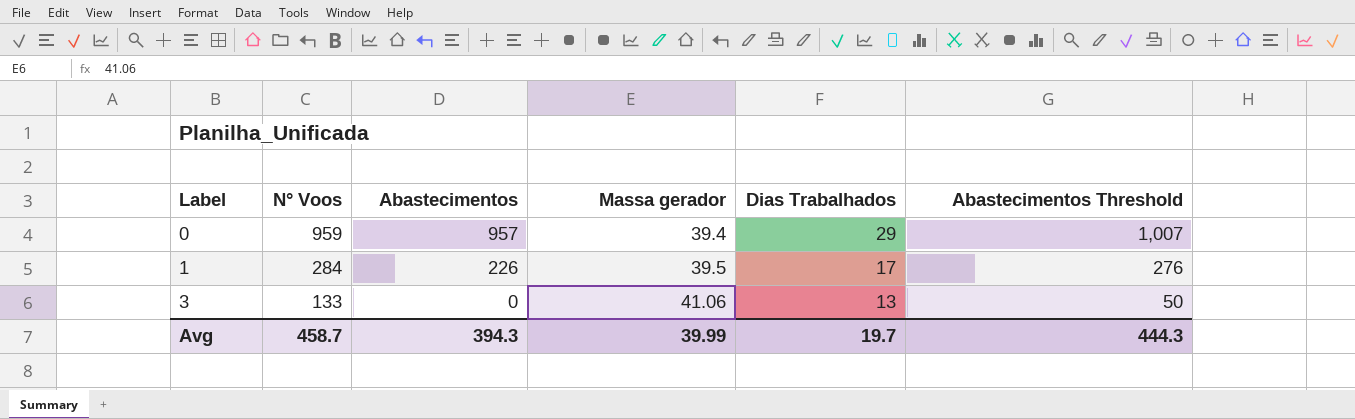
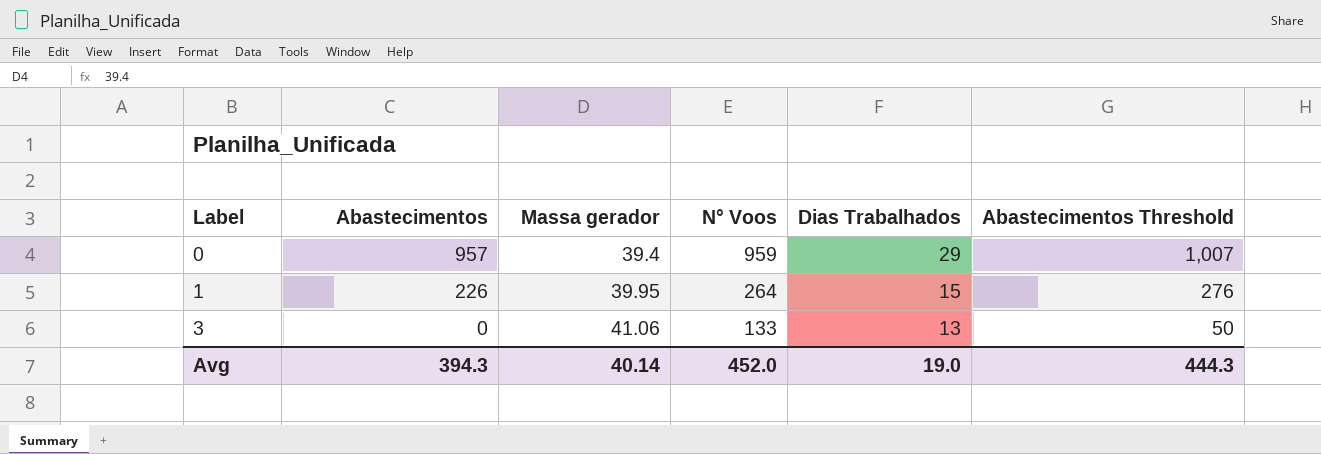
column N° Voos | position: 2 -> 4
1 | Massa gerador: 39.5 -> 39.95
1 | N° Voos: 284 -> 264
1 | Dias Trabalhados: 17 -> 15
Avg | Massa gerador: 39.99 -> 40.14
Avg | N° Voos: 458.7 -> 452.0
Avg | Dias Trabalhados: 19.7 -> 19.0

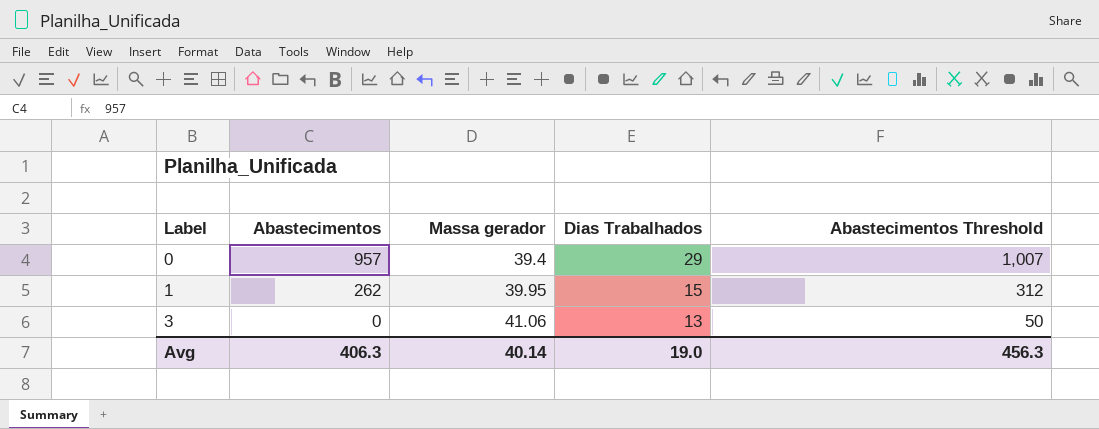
column N° Voos | position: 4 -> none
1 | Abastecimentos: 226 -> 262
1 | Abastecimentos Threshold: 276 -> 312
Avg | Abastecimentos: 394.3 -> 406.3
Avg | Abastecimentos Threshold: 444.3 -> 456.3

